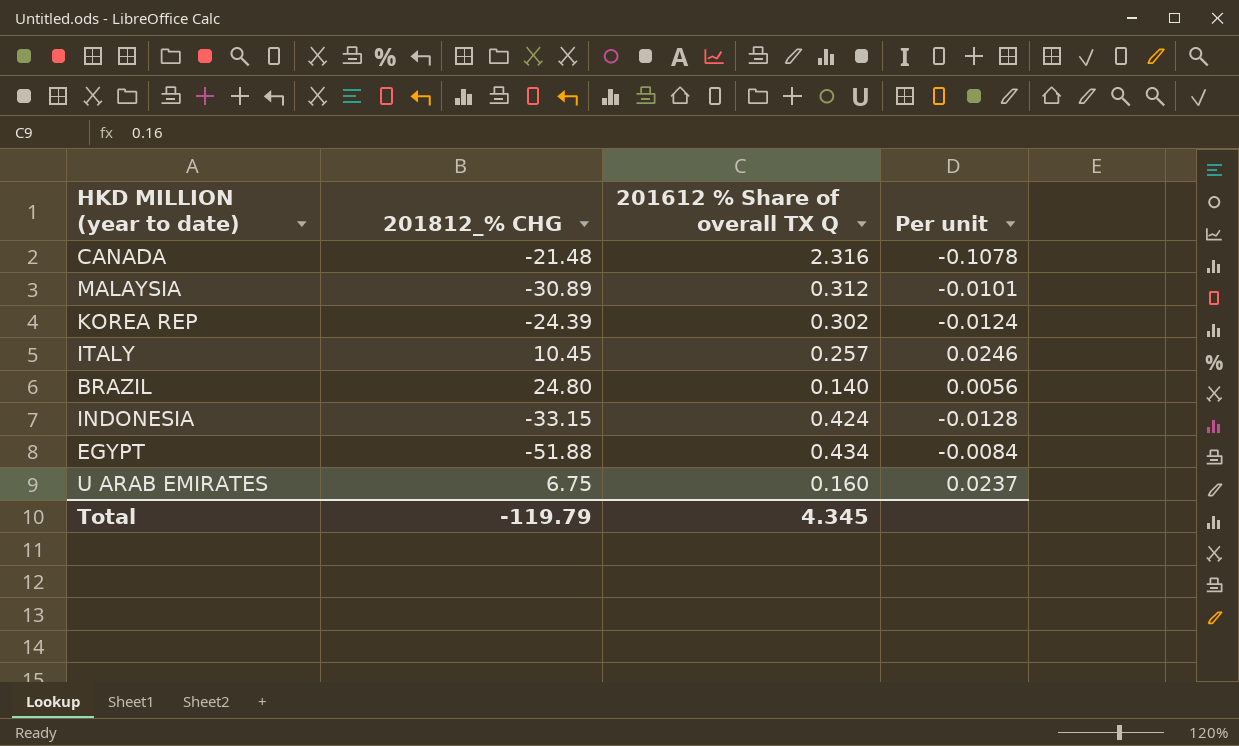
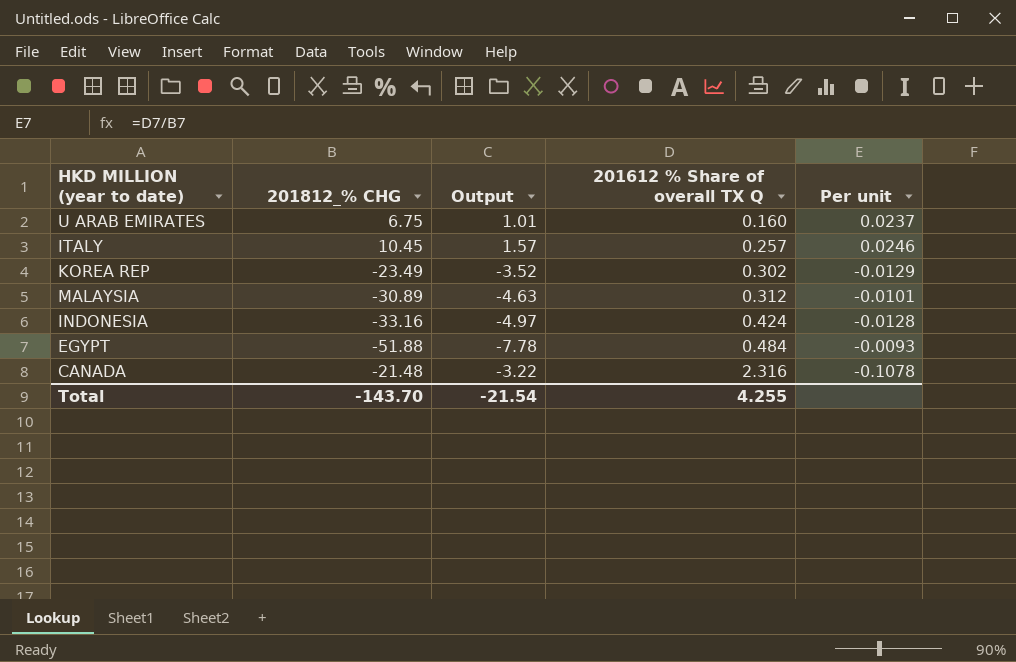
row order: none -> 201612 % Share of overall TX Q ascending
column Output | formula: none -> [201812_% CHG] * 0.15
row BRAZIL: 24.80 | 0.140 | 0.0056 -> none
KOREA REP | 201812_% CHG: -24.39 -> -23.49
KOREA REP | Per unit: -0.0124 -> -0.0129
INDONESIA | 201812_% CHG: -33.15 -> -33.16
EGYPT | 201612 % Share of overall TX Q: 0.434 -> 0.484
EGYPT | Per unit: -0.0084 -> -0.0093
Total | 201812_% CHG: -119.79 -> -143.70
Total | 201612 % Share of overall TX Q: 4.345 -> 4.255

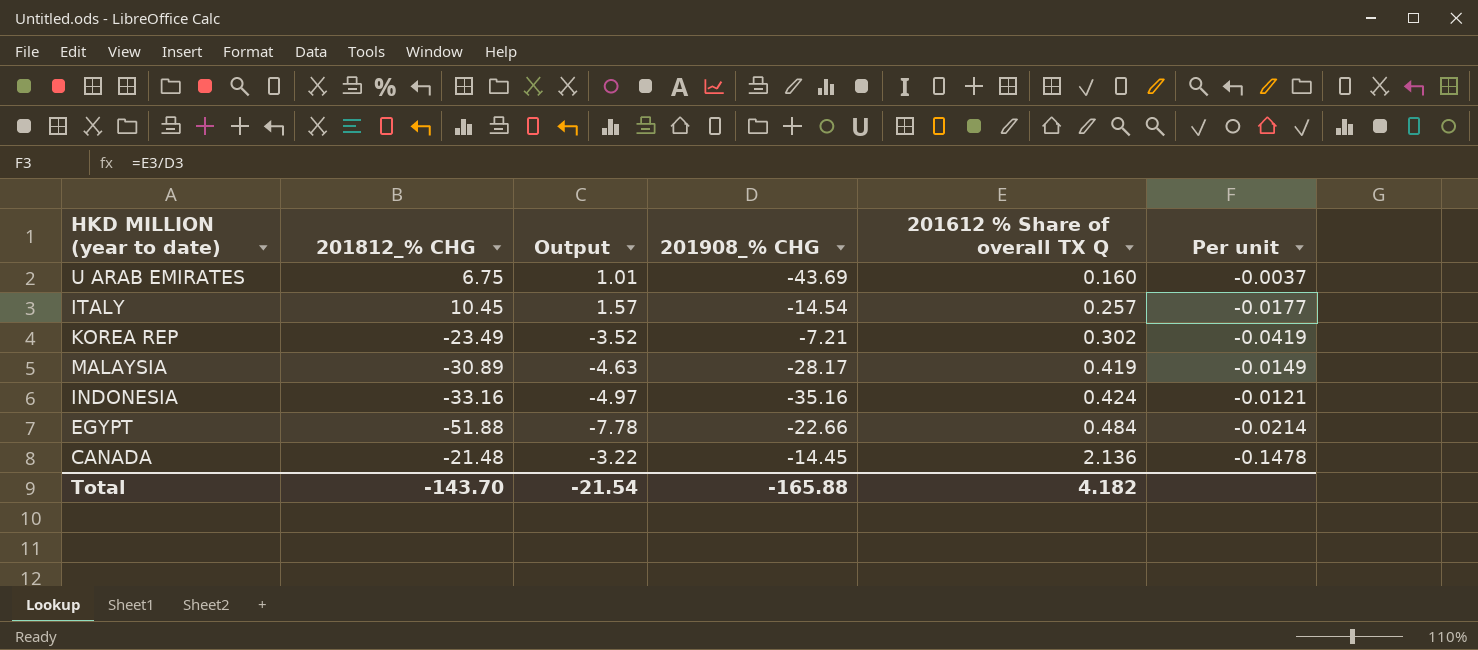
column 201908_% CHG | position: none -> 4
column Per unit | formula: [201612 % Share of overall TX Q] / [201812_% CHG] -> [201612 % Share of overall TX Q] / [201908_% CHG]
MALAYSIA | 201612 % Share of overall TX Q: 0.312 -> 0.419
CANADA | 201612 % Share of overall TX Q: 2.316 -> 2.136
Total | 201612 % Share of overall TX Q: 4.255 -> 4.182

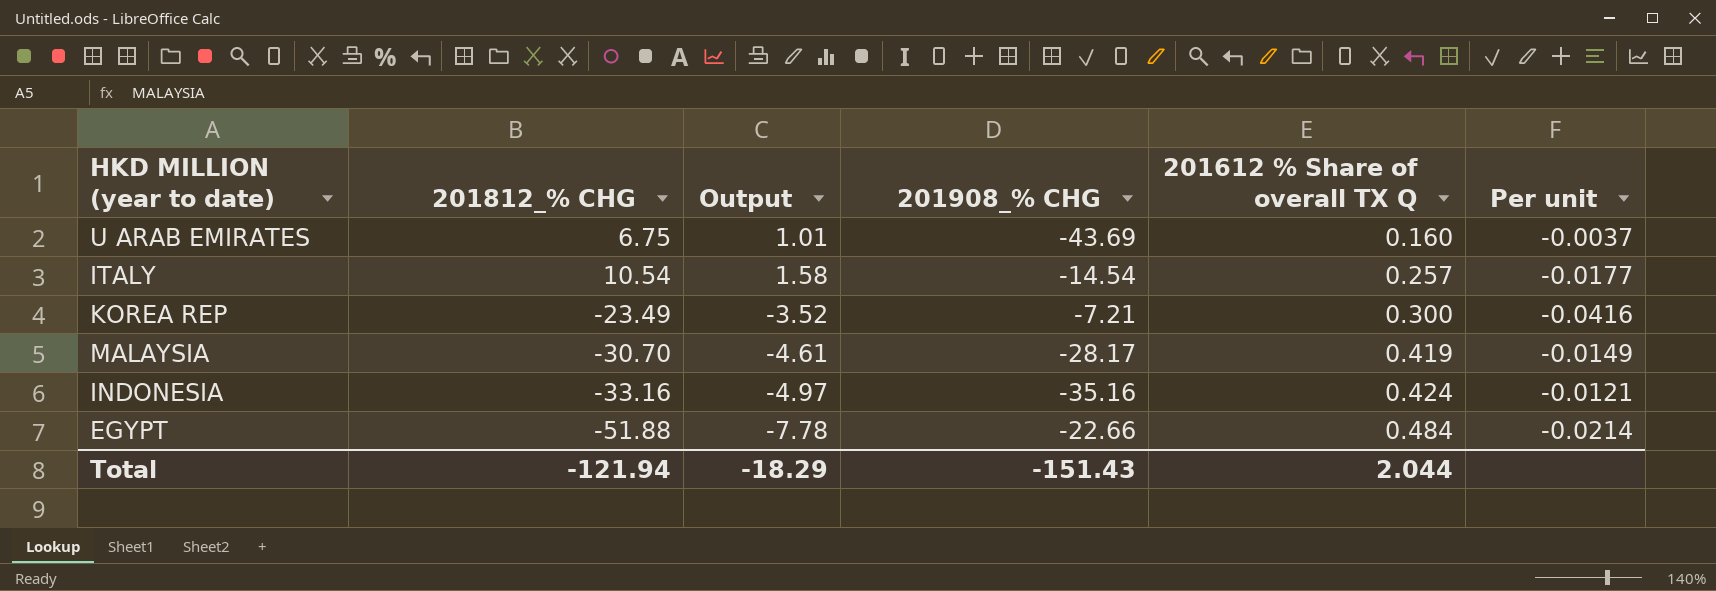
row CANADA: -21.48 | -3.22 | -14.45 | 2.136 | -0.1478 -> none
ITALY | 201812_% CHG: 10.45 -> 10.54
ITALY | Output: 1.57 -> 1.58
KOREA REP | 201612 % Share of overall TX Q: 0.302 -> 0.300
KOREA REP | Per unit: -0.0419 -> -0.0416
MALAYSIA | 201812_% CHG: -30.89 -> -30.70
MALAYSIA | Output: -4.63 -> -4.61
Total | 201812_% CHG: -143.70 -> -121.94
Total | Output: -21.54 -> -18.29
Total | 201908_% CHG: -165.88 -> -151.43
Total | 201612 % Share of overall TX Q: 4.182 -> 2.044

